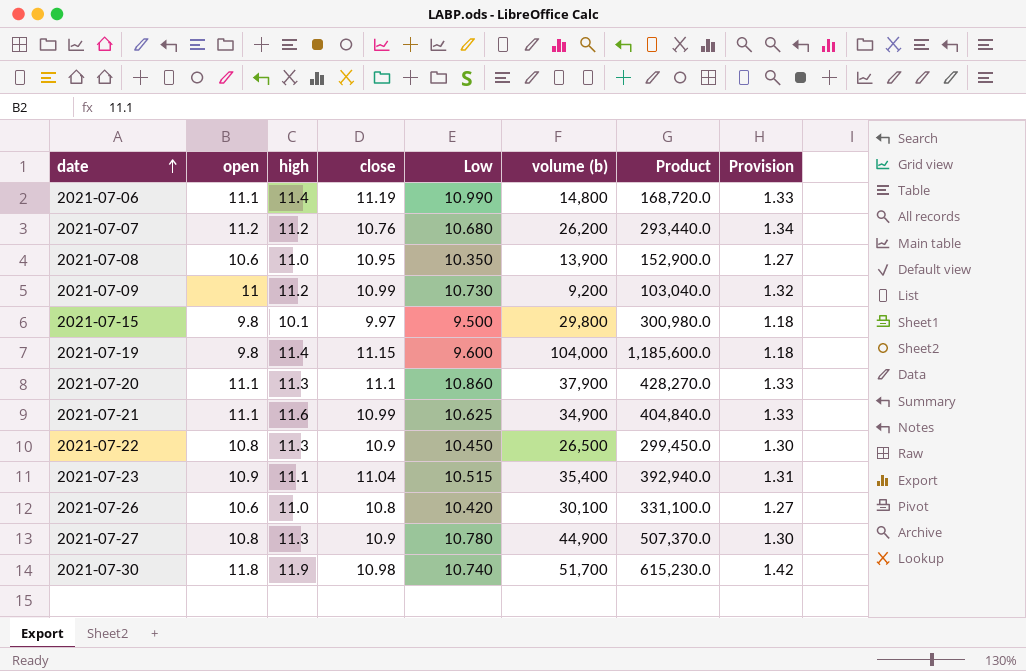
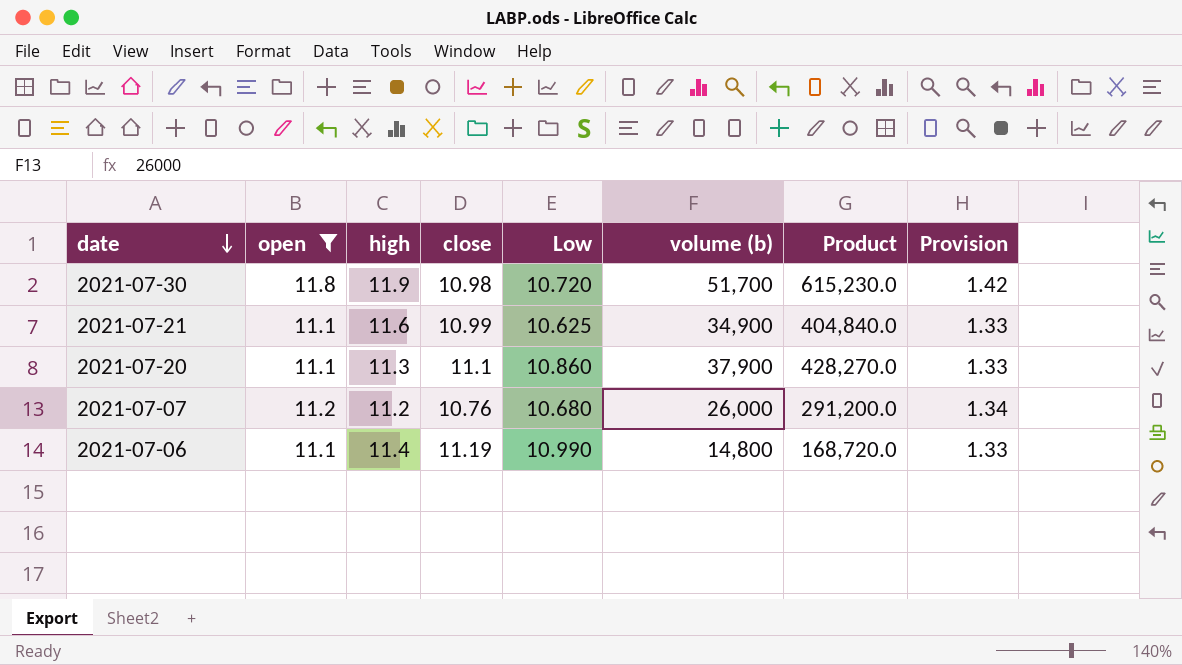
filter: none -> open >= 11.1
row order: date ascending -> date descending
2021-07-30 | Low: 10.740 -> 10.720
2021-07-07 | volume (b): 26,200 -> 26,000
2021-07-07 | Product: 293,440.0 -> 291,200.0

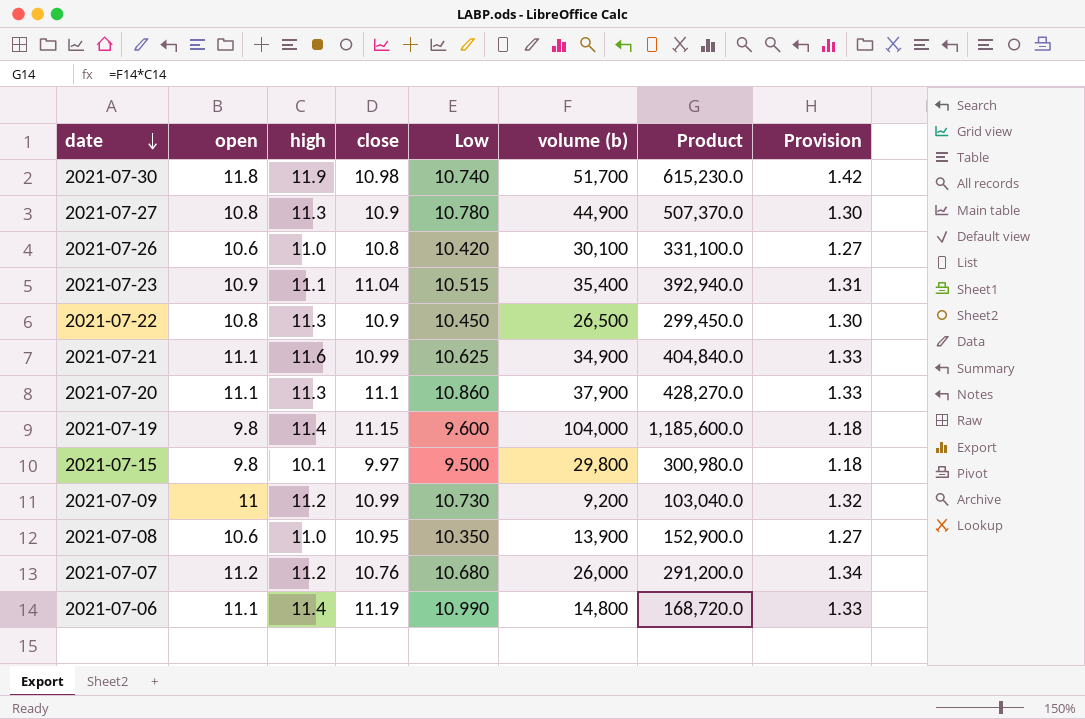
filter: open >= 11.1 -> none
2021-07-30 | Low: 10.720 -> 10.740

